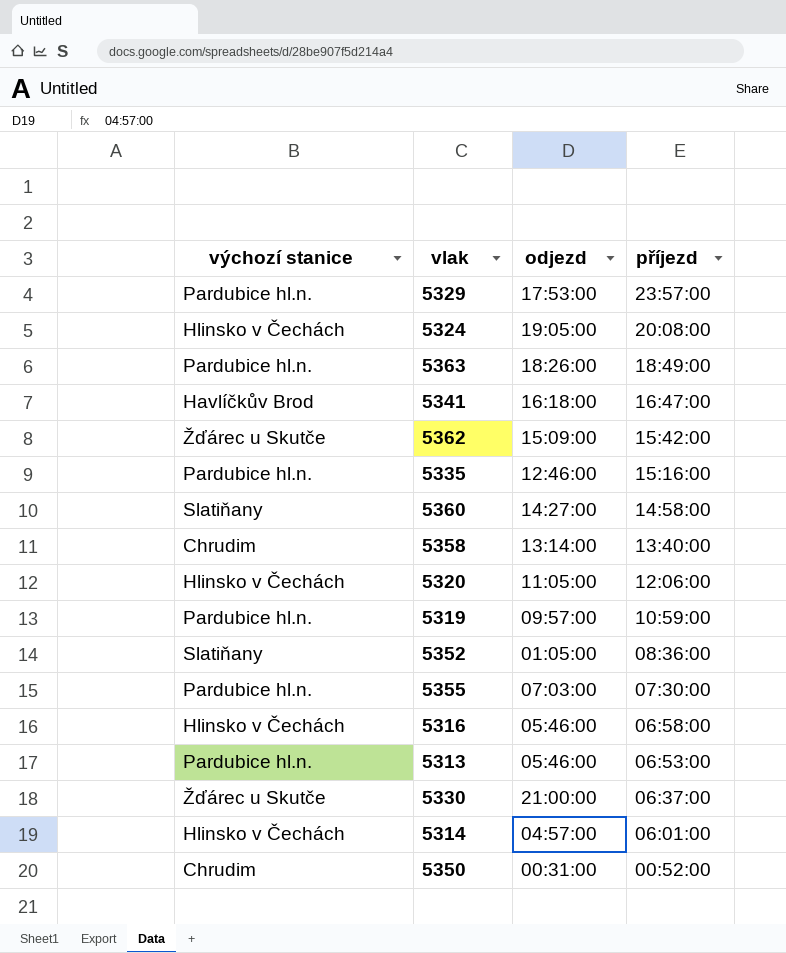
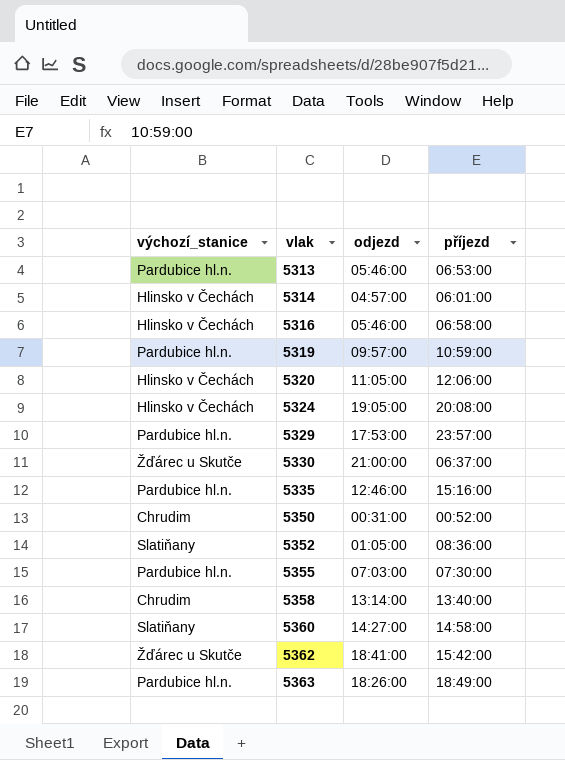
row order: příjezd descending -> vlak ascending
column name: výchozí stanice -> výchozí_stanice
row 5341: Havlíčkův Brod | 16:18:00 | 16:47:00 -> none
5362 | odjezd: 15:09:00 -> 18:41:00

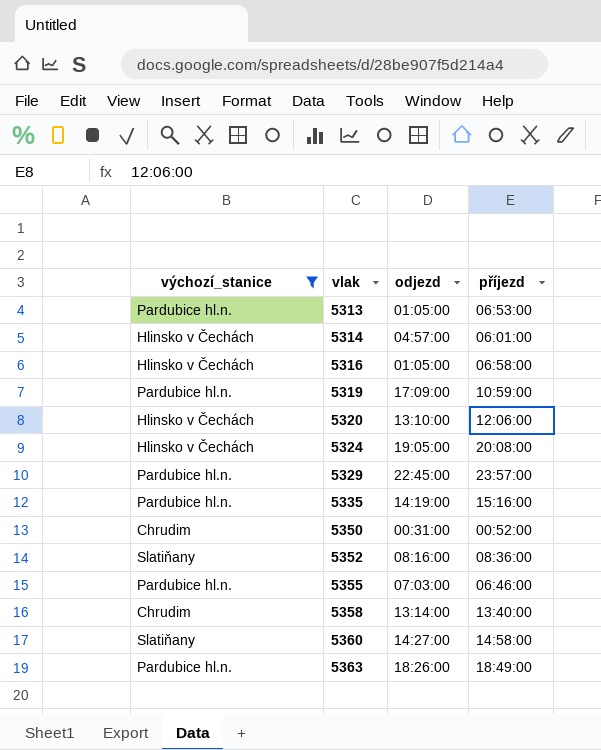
filter: none -> výchozí_stanice != Žďárec u Skutče
5313 | odjezd: 05:46:00 -> 01:05:00
5316 | odjezd: 05:46:00 -> 01:05:00
5319 | odjezd: 09:57:00 -> 17:09:00
5320 | odjezd: 11:05:00 -> 13:10:00
5329 | odjezd: 17:53:00 -> 22:45:00
5335 | odjezd: 12:46:00 -> 14:19:00
5352 | odjezd: 01:05:00 -> 08:16:00
5355 | příjezd: 07:30:00 -> 06:46:00

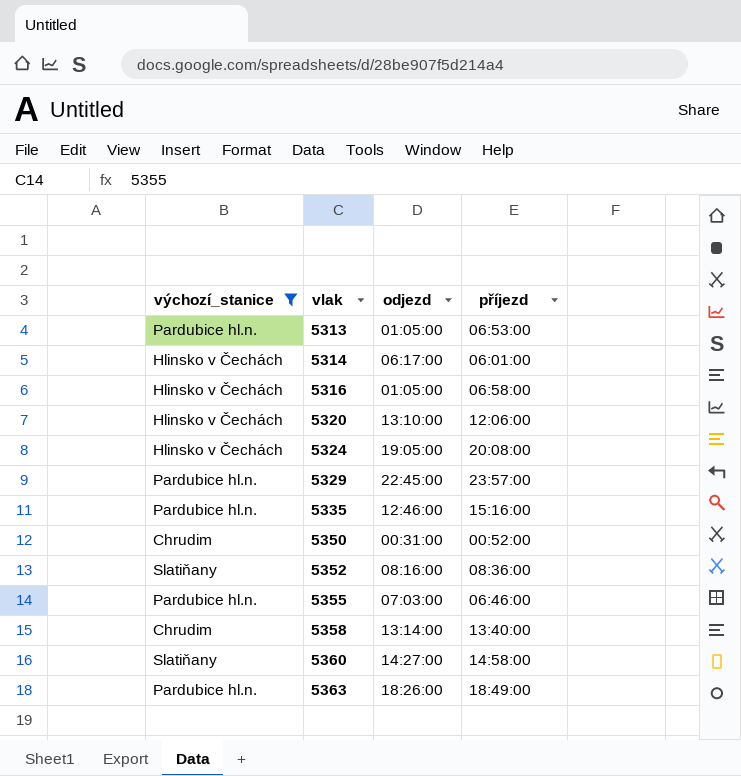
row 5319: Pardubice hl.n. | 17:09:00 | 10:59:00 -> none
5314 | odjezd: 04:57:00 -> 06:17:00
5335 | odjezd: 14:19:00 -> 12:46:00

